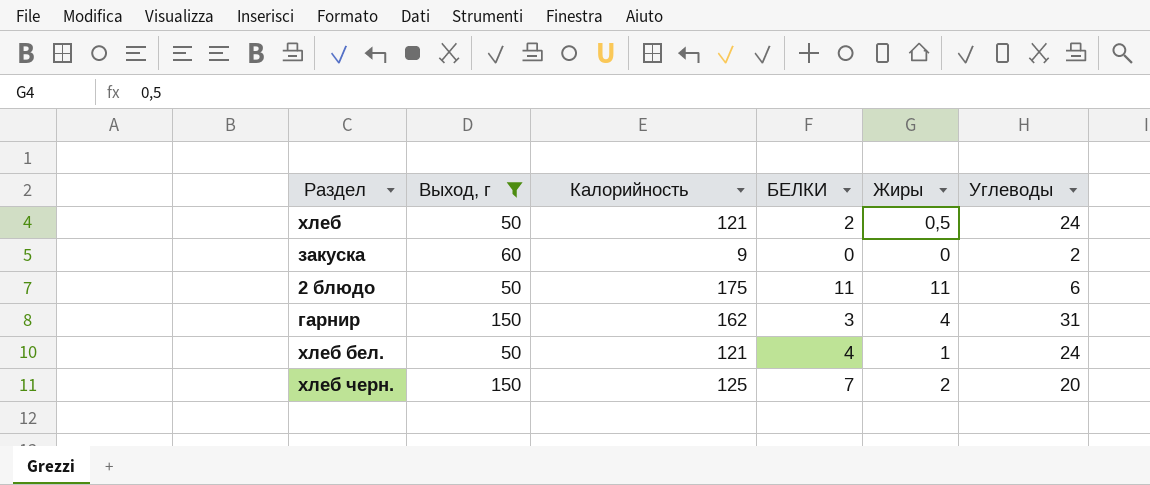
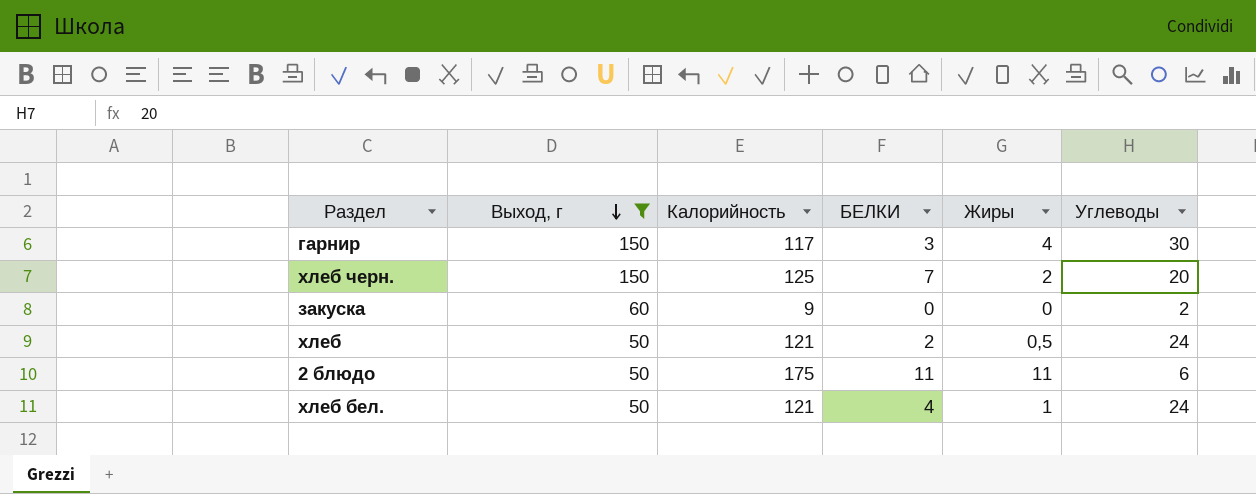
row order: none -> Выход, г descending
гарнир | Калорийность: 162 -> 117
гарнир | Углеводы: 31 -> 30

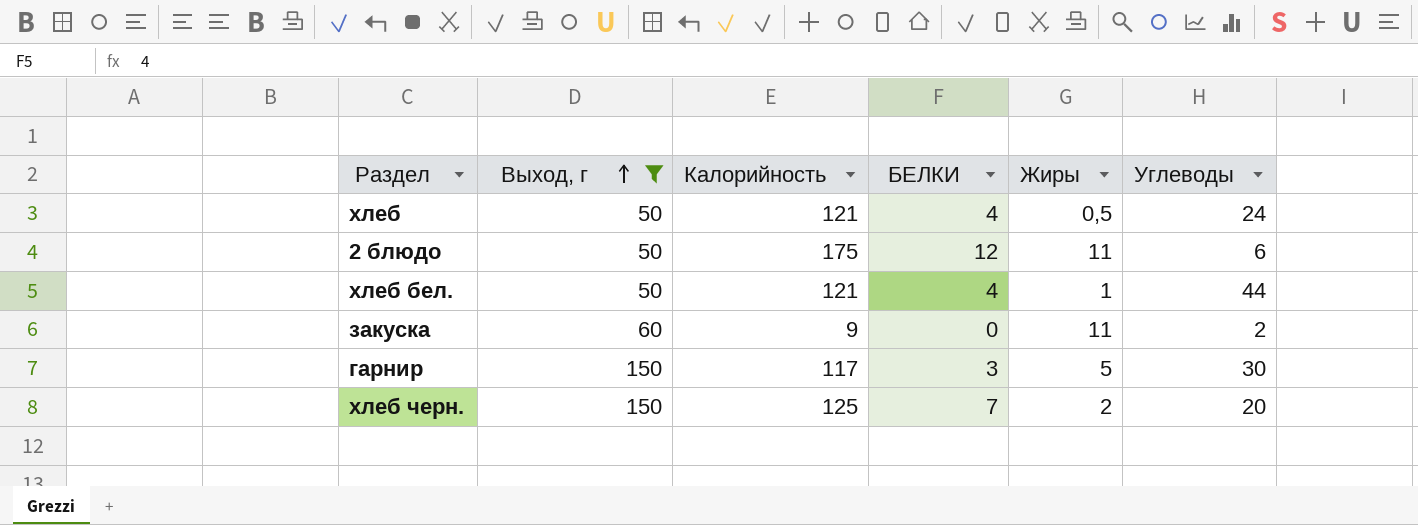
row order: Выход, г descending -> Выход, г ascending
хлеб | БЕЛКИ: 2 -> 4
2 блюдо | БЕЛКИ: 11 -> 12
хлеб бел. | Углеводы: 24 -> 44
закуска | Жиры: 0 -> 11
гарнир | Жиры: 4 -> 5

